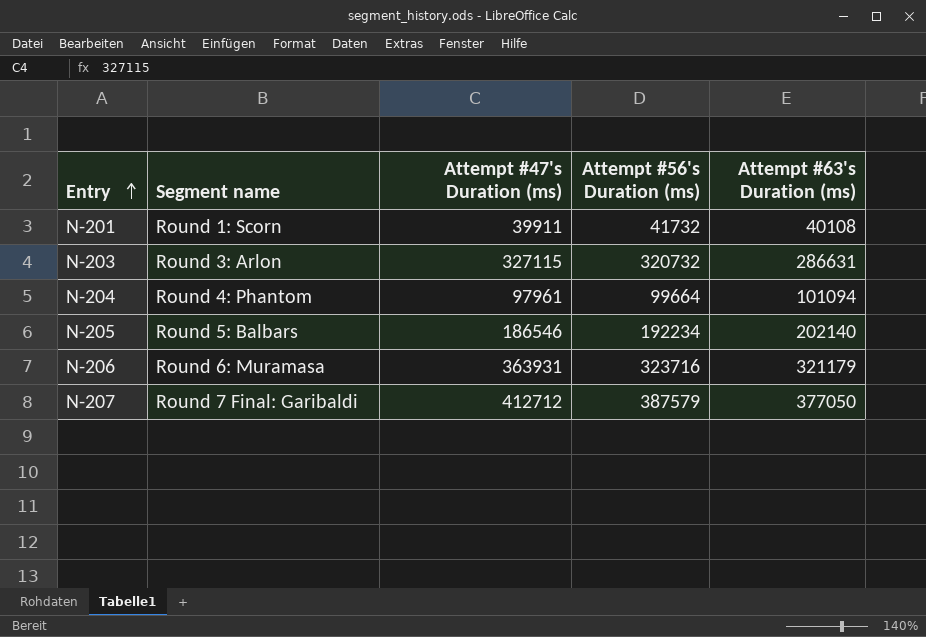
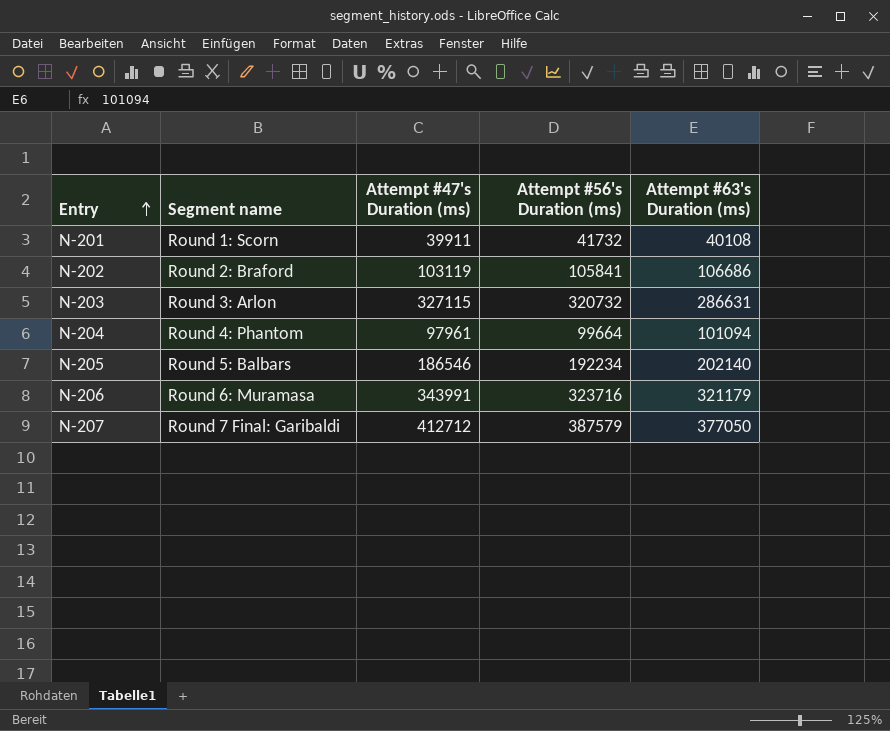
row N-202: none -> Round 2: Braford | 103119 | 105841 | 106686
N-206 | Attempt #47's Duration (ms): 363931 -> 343991

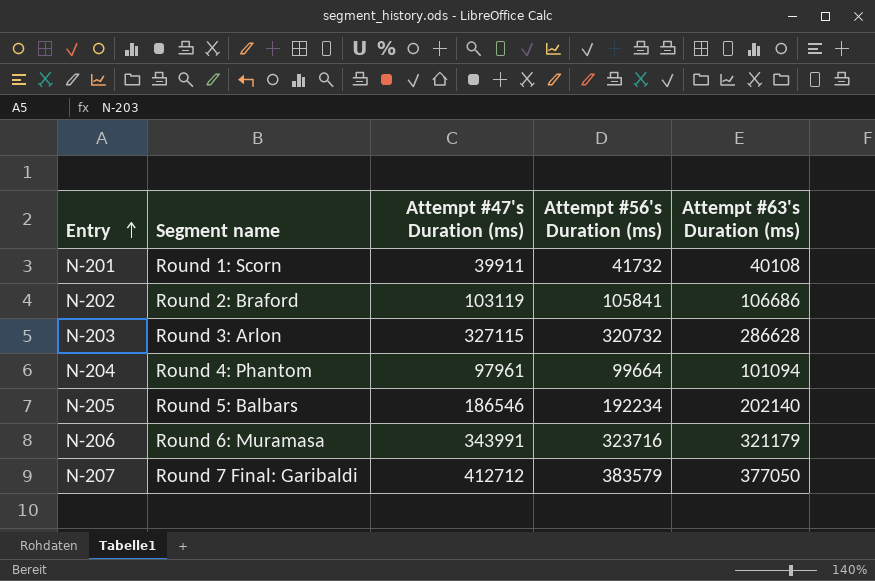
N-203 | Attempt #63's Duration (ms): 286631 -> 286628
N-207 | Attempt #56's Duration (ms): 387579 -> 383579

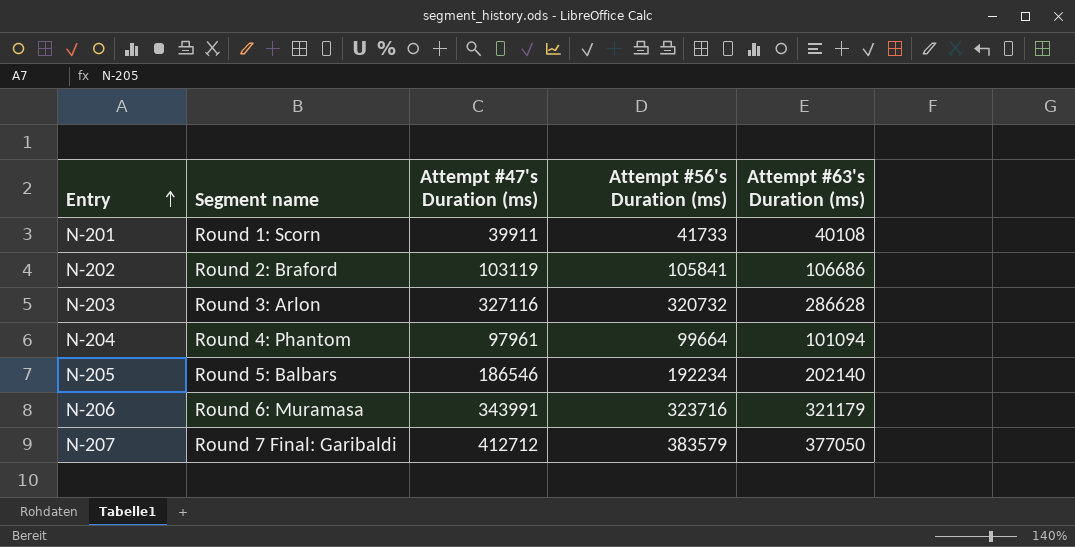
N-201 | Attempt #56's Duration (ms): 41732 -> 41733
N-203 | Attempt #47's Duration (ms): 327115 -> 327116

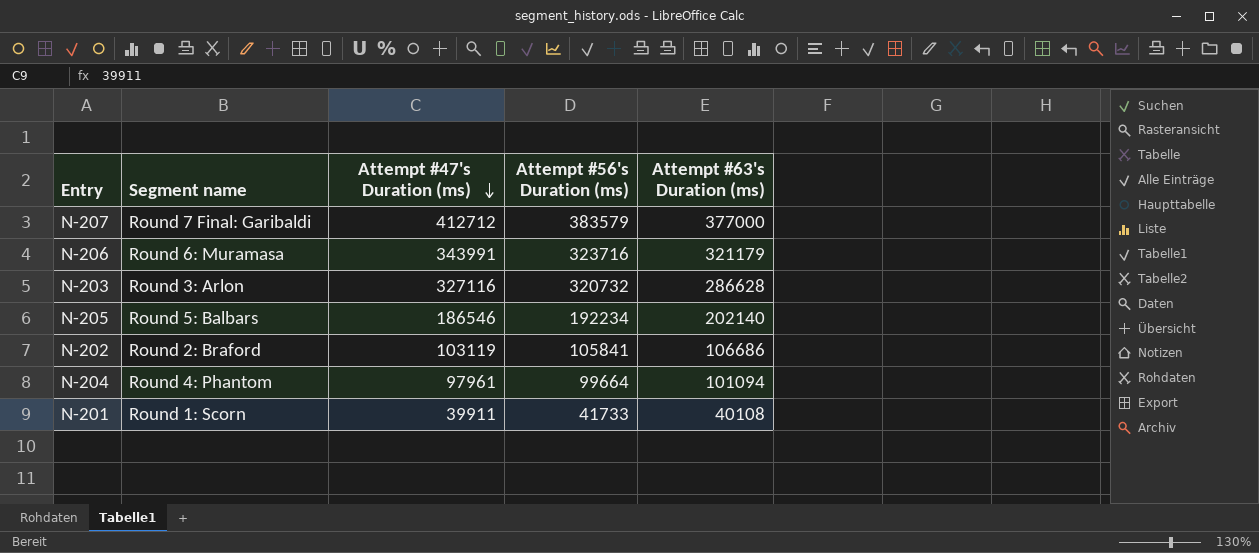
row order: Entry ascending -> Attempt #47's Duration (ms) descending
N-207 | Attempt #63's Duration (ms): 377050 -> 377000

